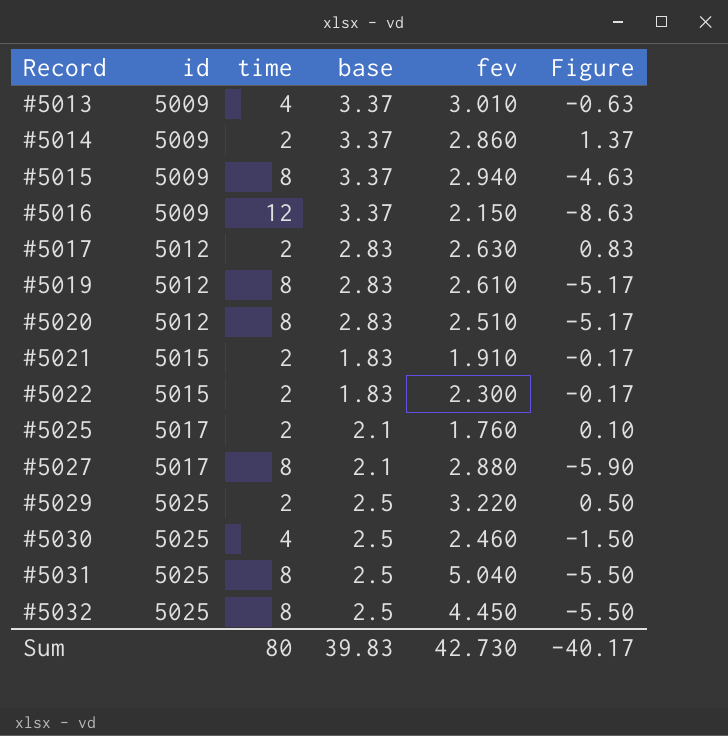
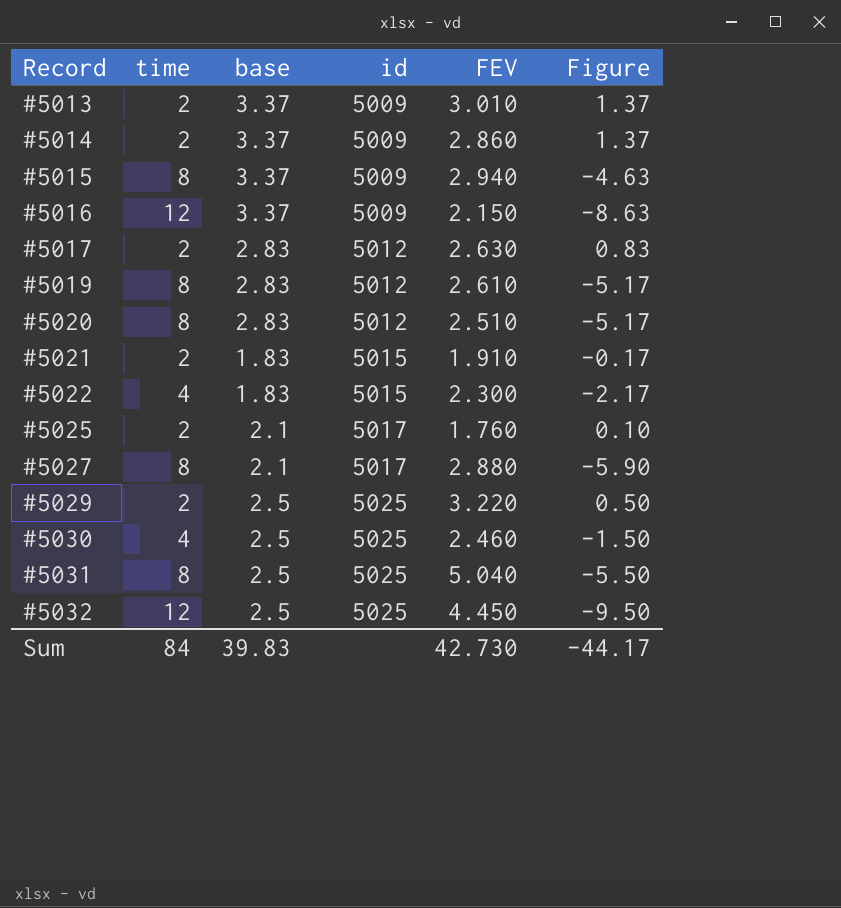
column id | position: 2 -> 4
column name: fev -> FEV
#5013 | time: 4 -> 2
#5013 | Figure: -0.63 -> 1.37
#5022 | time: 2 -> 4
#5022 | Figure: -0.17 -> -2.17
#5032 | time: 8 -> 12
#5032 | Figure: -5.50 -> -9.50
Sum | time: 80 -> 84
Sum | Figure: -40.17 -> -44.17

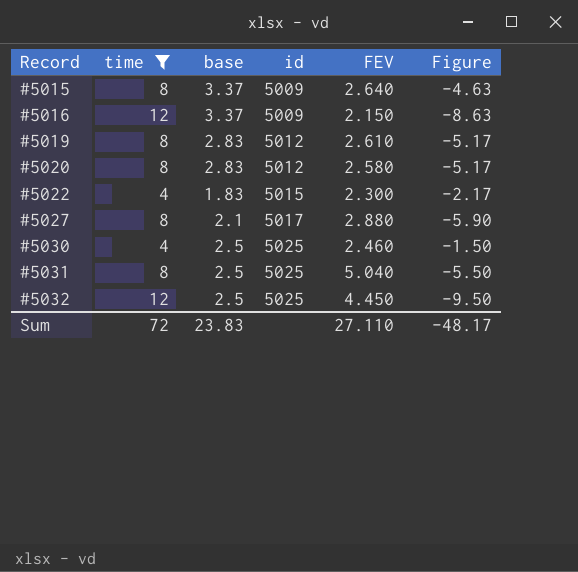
filter: none -> time != 2
#5015 | FEV: 2.940 -> 2.640
#5020 | FEV: 2.510 -> 2.580
Sum | time: 84 -> 72
Sum | base: 39.83 -> 23.83
Sum | FEV: 42.730 -> 27.110
Sum | Figure: -44.17 -> -48.17

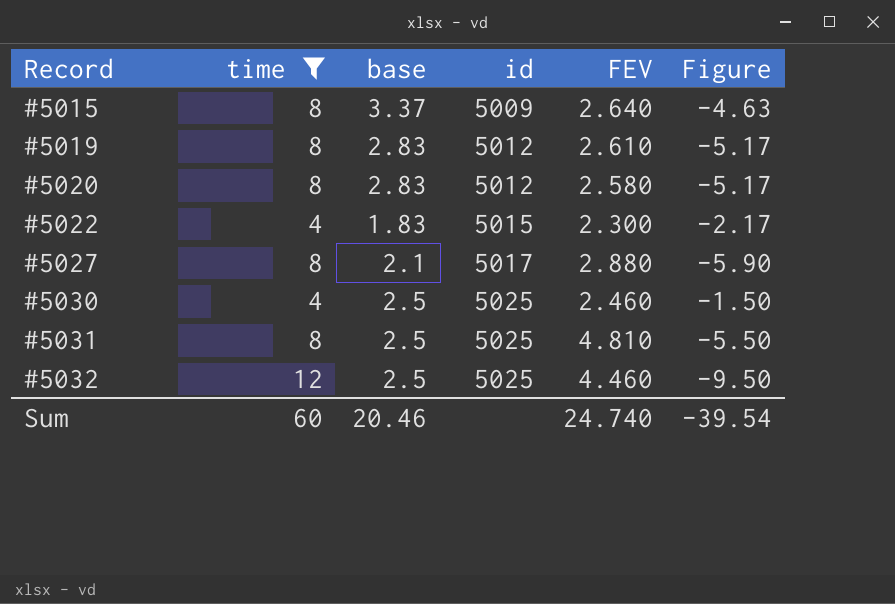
row #5016: 12 | 3.37 | 5009 | 2.150 | -8.63 -> none
#5031 | FEV: 5.040 -> 4.810
#5032 | FEV: 4.450 -> 4.460
Sum | time: 72 -> 60
Sum | base: 23.83 -> 20.46
Sum | FEV: 27.110 -> 24.740
Sum | Figure: -48.17 -> -39.54

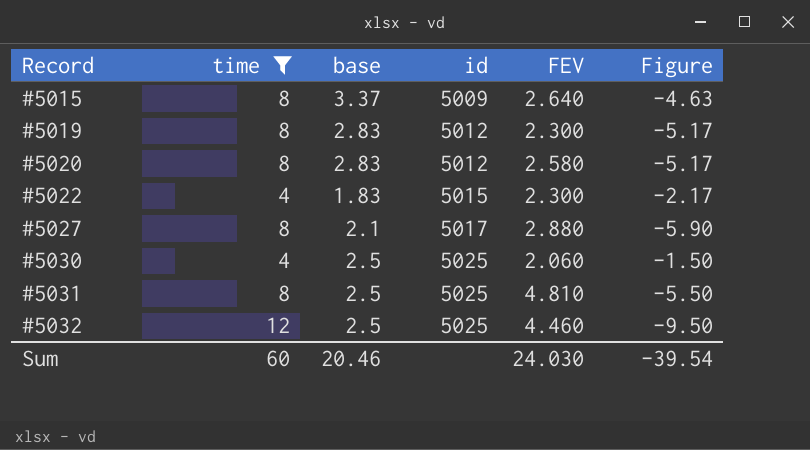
#5019 | FEV: 2.610 -> 2.300
#5030 | FEV: 2.460 -> 2.060
Sum | FEV: 24.740 -> 24.030

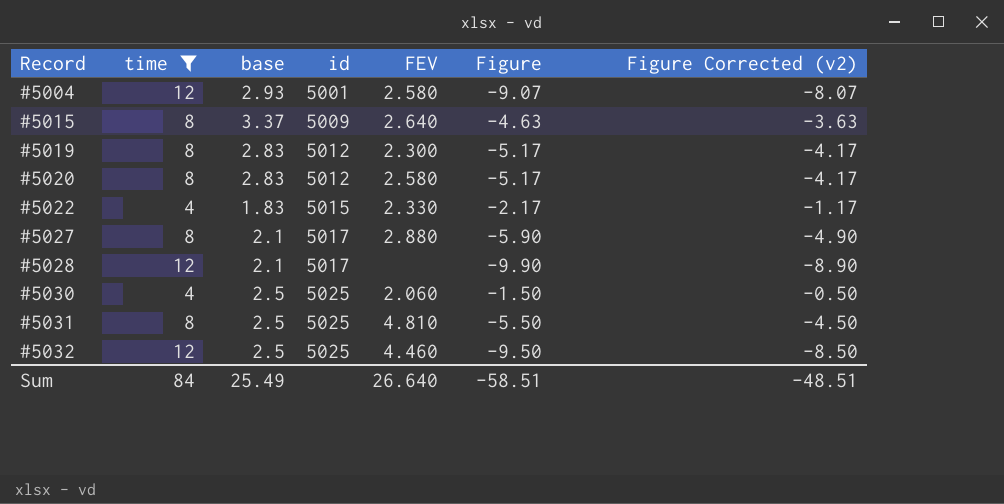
column Figure Corrected (v2) | formula: none -> [Figure] + 1
row #5004: none -> 12 | 2.93 | 5001 | 2.580 | -9.07 | -8.07
#5022 | FEV: 2.300 -> 2.330
row #5028: none -> 12 | 2.1 | 5017 | none | -9.90 | -8.90
Sum | time: 60 -> 84
Sum | base: 20.46 -> 25.49
Sum | FEV: 24.030 -> 26.640
Sum | Figure: -39.54 -> -58.51

